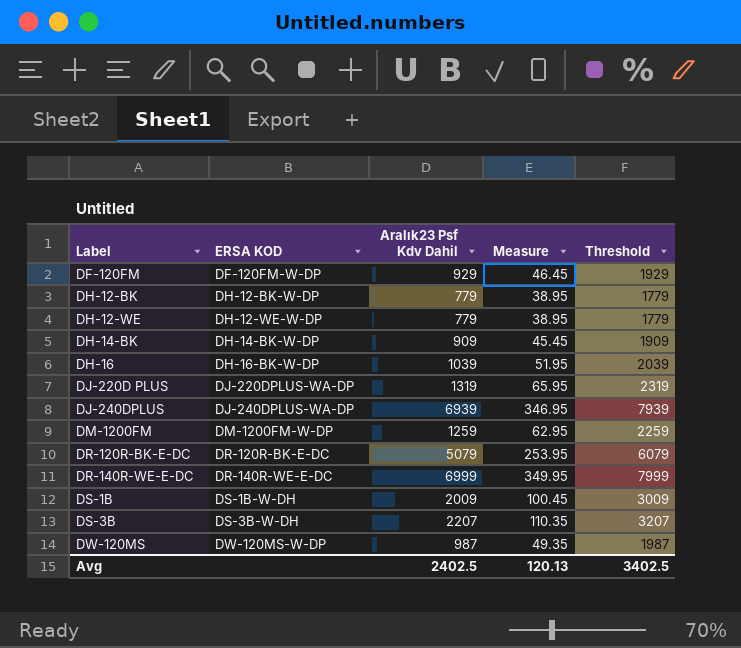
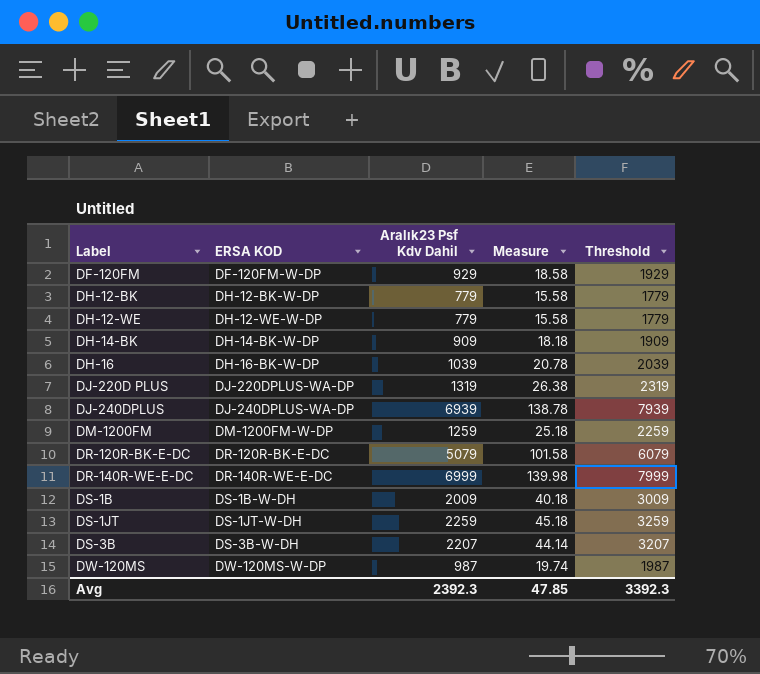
column Measure | formula: [Aralık23 Psf Kdv Dahil] * 0.05 -> [Aralık23 Psf Kdv Dahil] * 0.02
row DS-1JT: none -> DS-1JT-W-DH | 2259 | 45.18 | 3259
Avg | Aralık23 Psf Kdv Dahil: 2402.5 -> 2392.3
Avg | Measure: 120.13 -> 47.85
Avg | Threshold: 3402.5 -> 3392.3

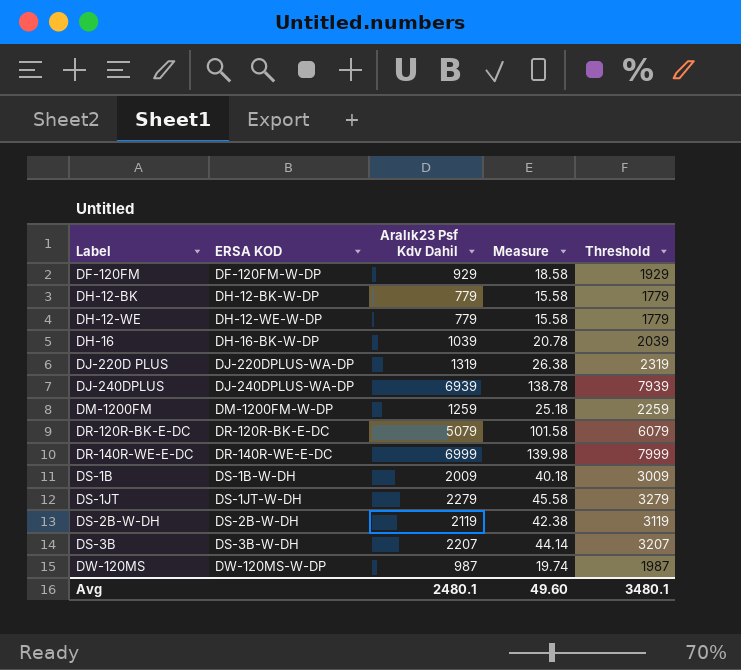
row DH-14-BK: DH-14-BK-W-DP | 909 | 18.18 | 1909 -> none
DS-1JT | Aralık23 Psf Kdv Dahil: 2259 -> 2279
DS-1JT | Measure: 45.18 -> 45.58
DS-1JT | Threshold: 3259 -> 3279
row DS-2B-W-DH: none -> DS-2B-W-DH | 2119 | 42.38 | 3119
Avg | Aralık23 Psf Kdv Dahil: 2392.3 -> 2480.1
Avg | Measure: 47.85 -> 49.60
Avg | Threshold: 3392.3 -> 3480.1

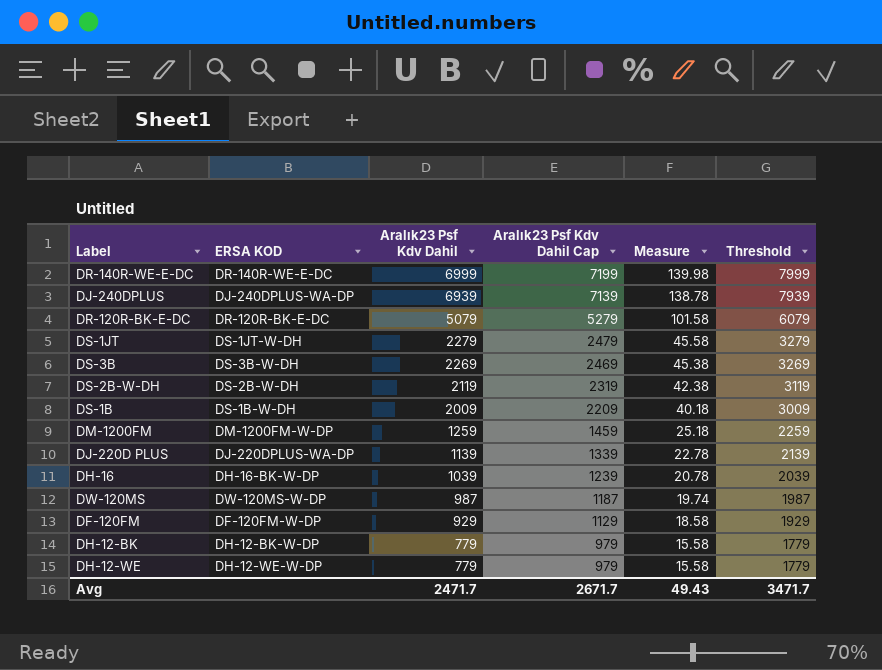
row order: Label ascending -> Aralık23 Psf Kdv Dahil descending
column Aralık23 Psf Kdv Dahil Cap | formula: none -> [Aralık23 Psf Kdv Dahil] + 200
DS-3B | Aralık23 Psf Kdv Dahil: 2207 -> 2269
DS-3B | Measure: 44.14 -> 45.38
DS-3B | Threshold: 3207 -> 3269
DJ-220D PLUS | Aralık23 Psf Kdv Dahil: 1319 -> 1139
DJ-220D PLUS | Measure: 26.38 -> 22.78
DJ-220D PLUS | Threshold: 2319 -> 2139
Avg | Aralık23 Psf Kdv Dahil: 2480.1 -> 2471.7
Avg | Measure: 49.60 -> 49.43
Avg | Threshold: 3480.1 -> 3471.7

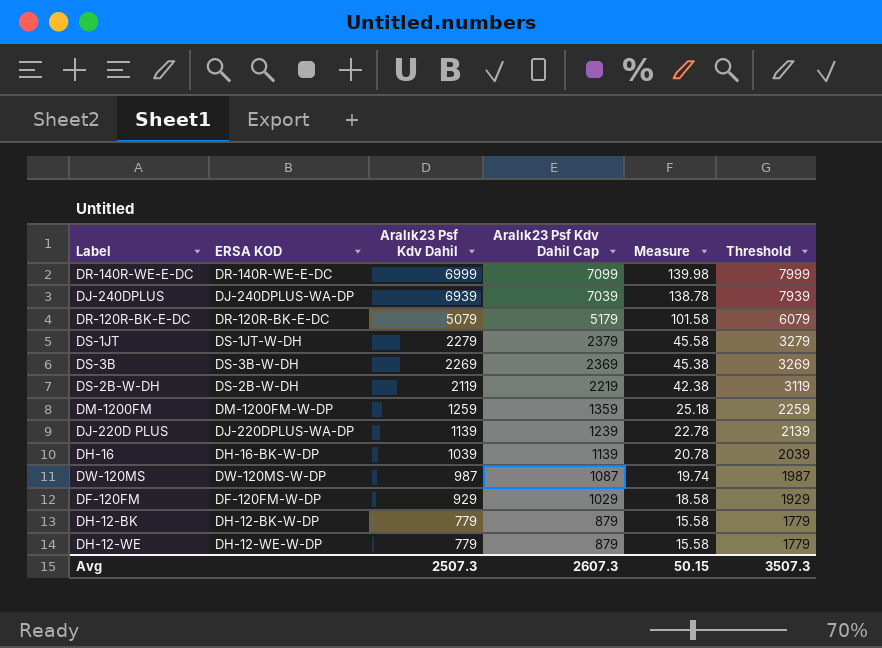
column Aralık23 Psf Kdv Dahil Cap | formula: [Aralık23 Psf Kdv Dahil] + 200 -> [Aralık23 Psf Kdv Dahil] + 100
row DS-1B: DS-1B-W-DH | 2009 | 2209 | 40.18 | 3009 -> none
Avg | Aralık23 Psf Kdv Dahil: 2471.7 -> 2507.3
Avg | Aralık23 Psf Kdv Dahil Cap: 2671.7 -> 2607.3
Avg | Measure: 49.43 -> 50.15
Avg | Threshold: 3471.7 -> 3507.3

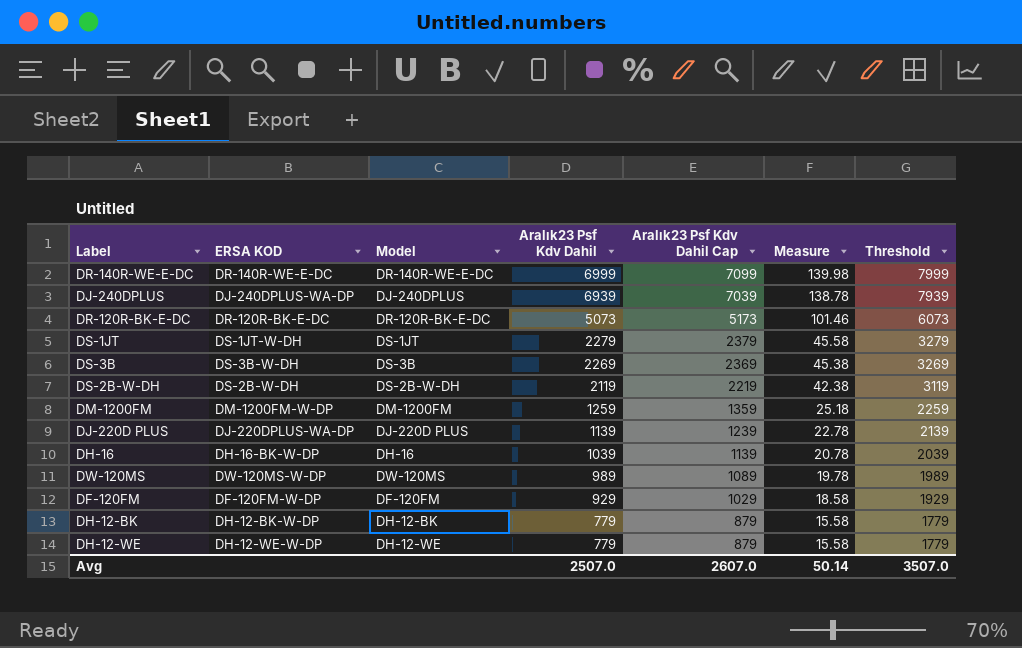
column Model | position: none -> 3
DR-120R-BK-E-DC | Aralık23 Psf Kdv Dahil: 5079 -> 5073
DR-120R-BK-E-DC | Aralık23 Psf Kdv Dahil Cap: 5179 -> 5173
DR-120R-BK-E-DC | Measure: 101.58 -> 101.46
DR-120R-BK-E-DC | Threshold: 6079 -> 6073
DW-120MS | Aralık23 Psf Kdv Dahil: 987 -> 989
DW-120MS | Aralık23 Psf Kdv Dahil Cap: 1087 -> 1089
DW-120MS | Measure: 19.74 -> 19.78
DW-120MS | Threshold: 1987 -> 1989
Avg | Aralık23 Psf Kdv Dahil: 2507.3 -> 2507.0
Avg | Aralık23 Psf Kdv Dahil Cap: 2607.3 -> 2607.0
Avg | Measure: 50.15 -> 50.14
Avg | Threshold: 3507.3 -> 3507.0

